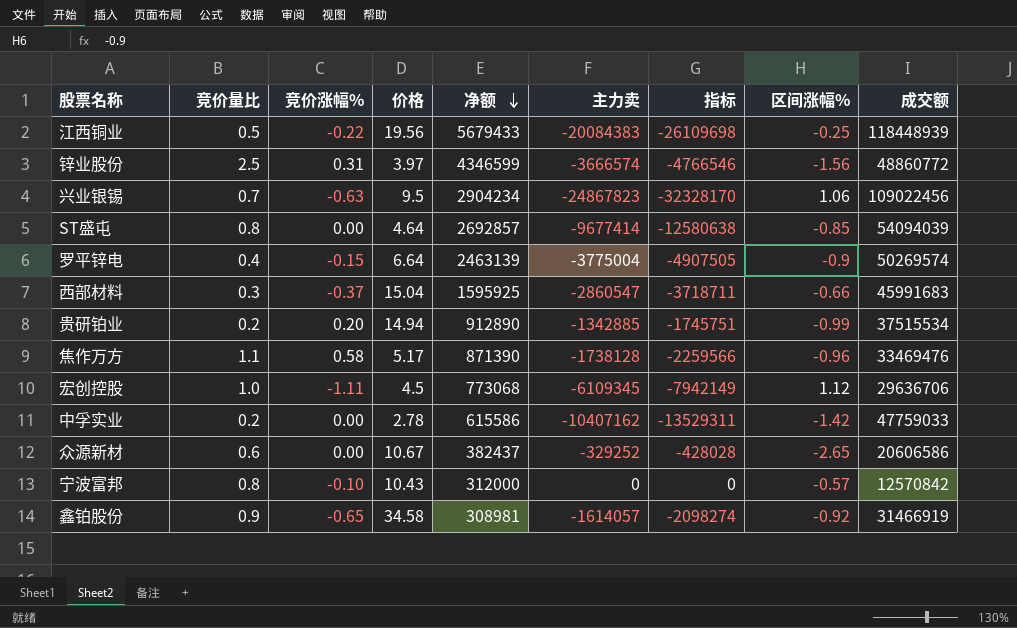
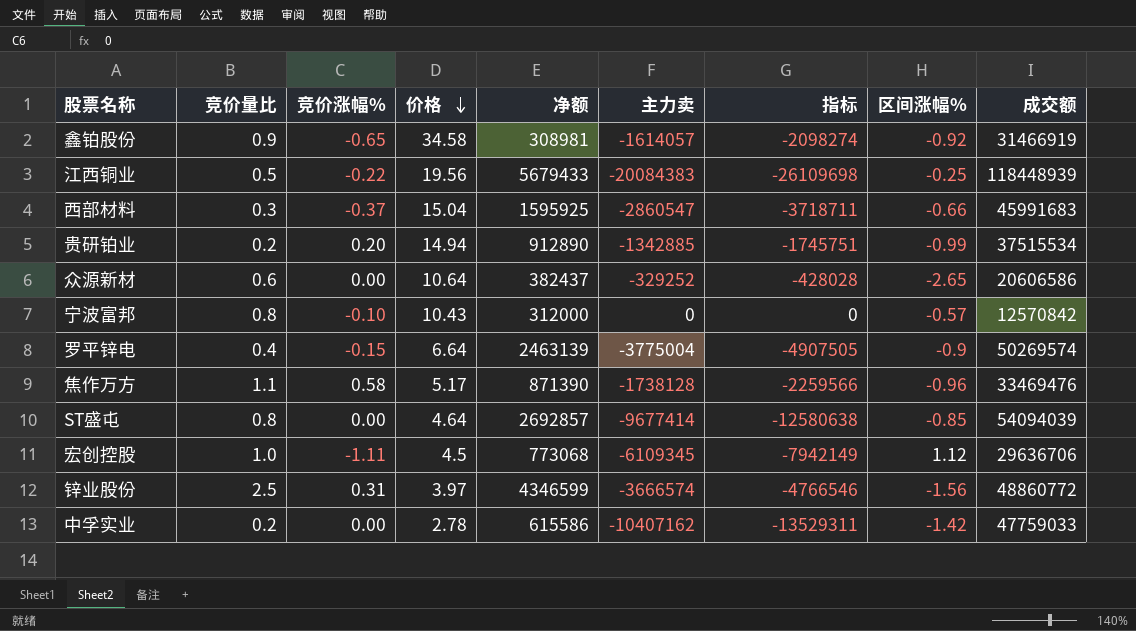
row order: 净额 descending -> 价格 descending
row 兴业银锡: 0.7 | -0.63 | 9.5 | 2904234 | -24867823 | -32328170 | 1.06 | 109022456 -> none
众源新材 | 价格: 10.67 -> 10.64

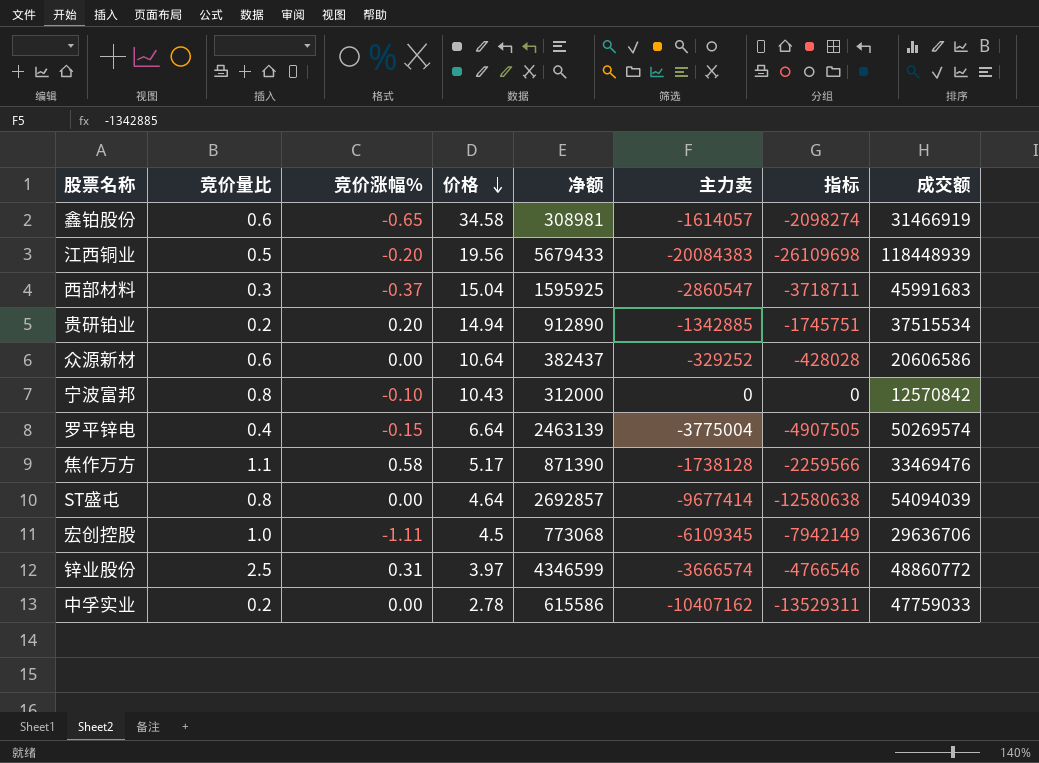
column 区间涨幅% | position: 8 -> none
鑫铂股份 | 竞价量比: 0.9 -> 0.6
江西铜业 | 竞价涨幅%: -0.22 -> -0.20

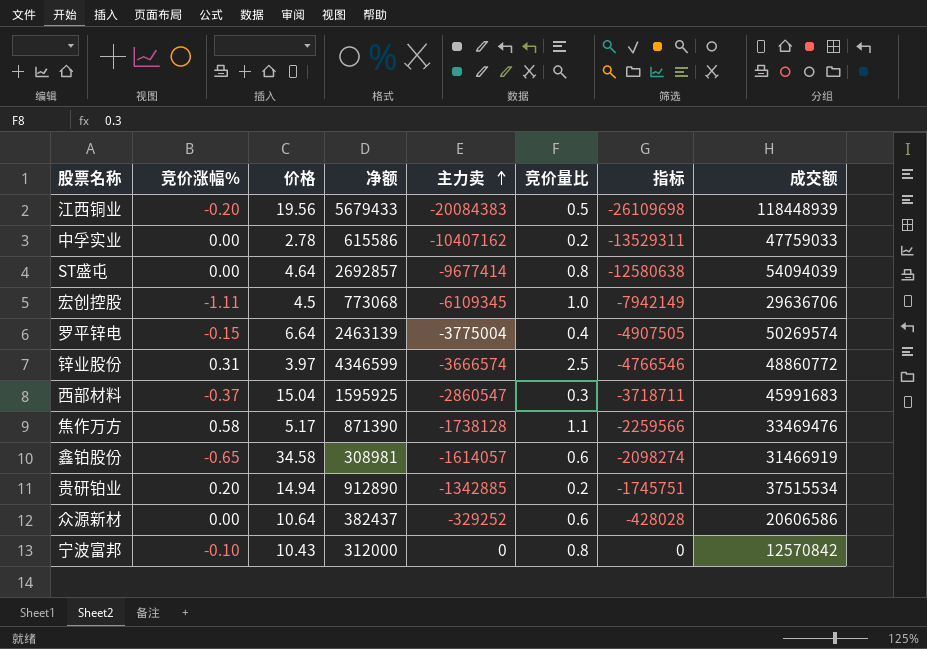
row order: 价格 descending -> 主力卖 ascending
column 竞价量比 | position: 2 -> 6

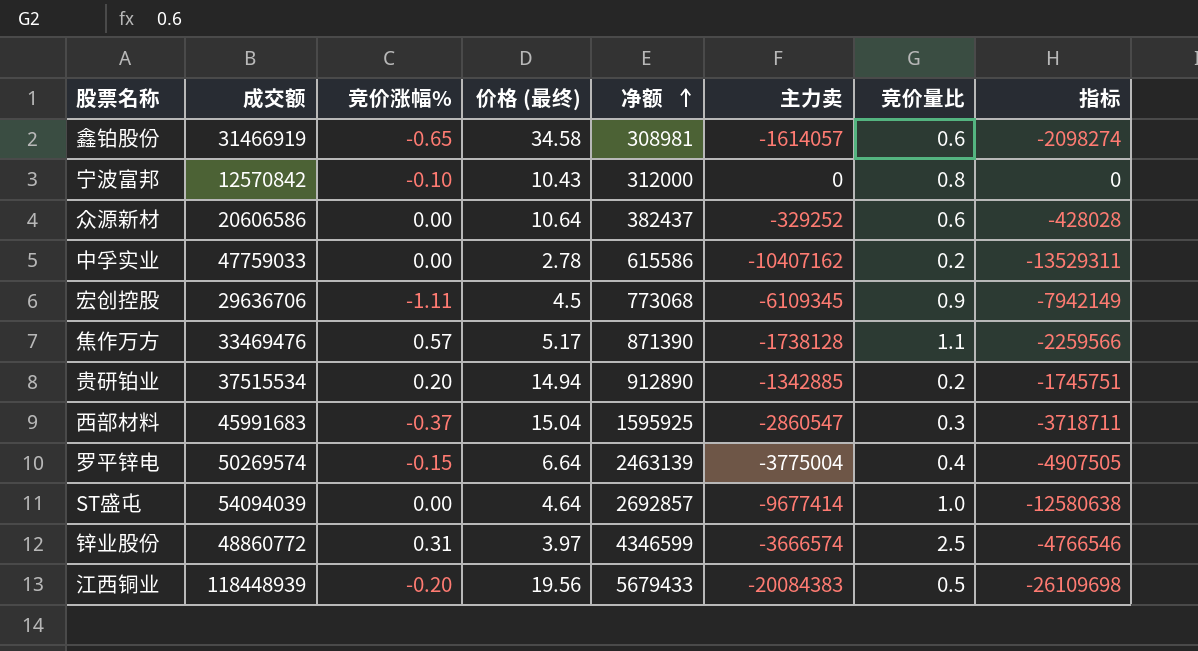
row order: 主力卖 ascending -> 净额 ascending
column 成交额 | position: 8 -> 2
column name: 价格 -> 价格 (最终)
宏创控股 | 竞价量比: 1.0 -> 0.9
焦作万方 | 竞价涨幅%: 0.58 -> 0.57
ST盛屯 | 竞价量比: 0.8 -> 1.0

